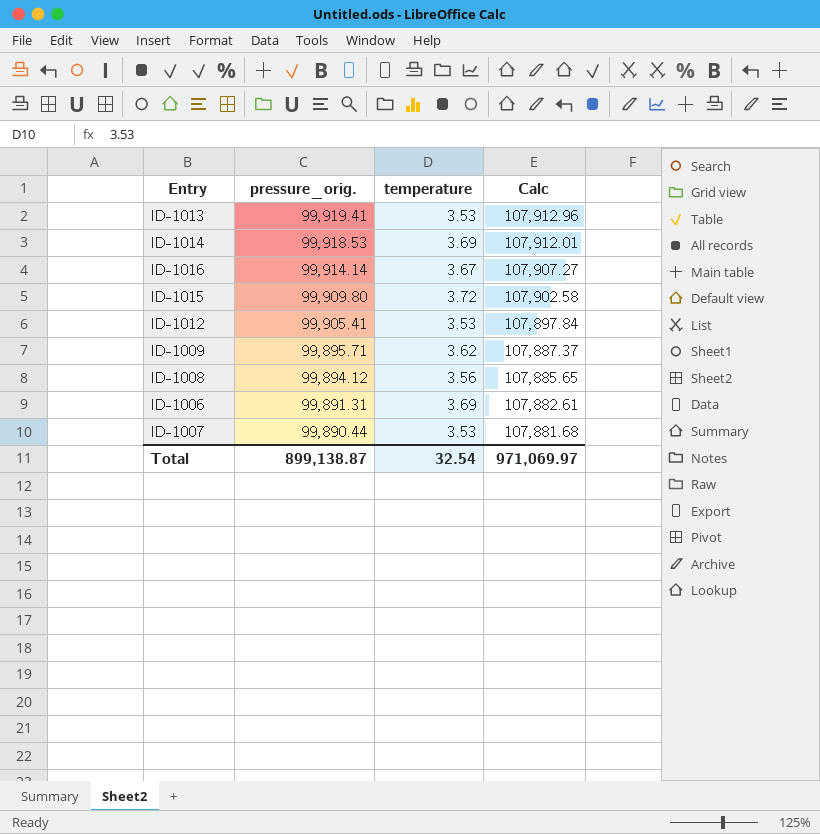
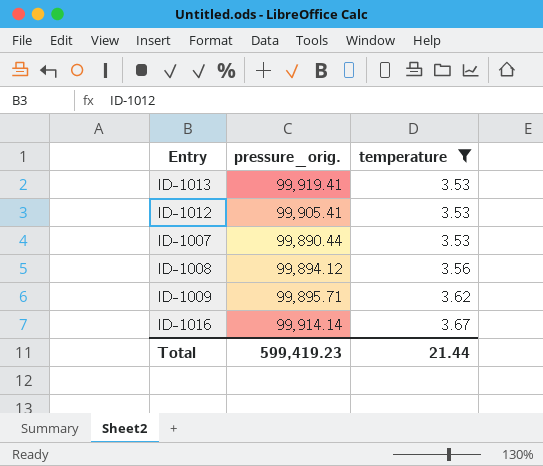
filter: none -> temperature <= 3.67
row order: pressure_orig. descending -> temperature ascending
column Calc | formula: [pressure_orig.] * 1.08 -> none
Total | pressure_orig.: 899,138.87 -> 599,419.23
Total | temperature: 32.54 -> 21.44

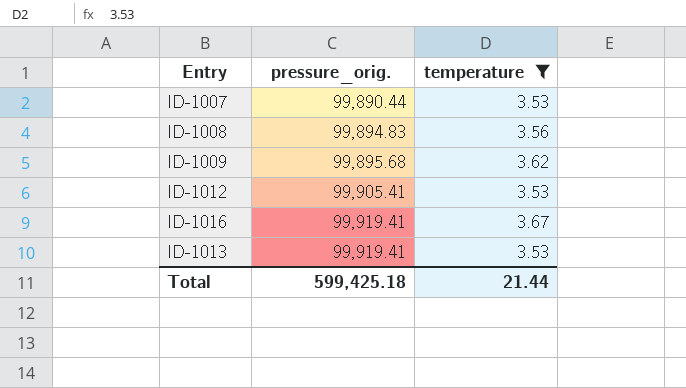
row order: temperature ascending -> pressure_orig. ascending
ID-1008 | pressure_orig.: 99,894.12 -> 99,894.83
ID-1009 | pressure_orig.: 99,895.71 -> 99,895.68
ID-1016 | pressure_orig.: 99,914.14 -> 99,919.41
Total | pressure_orig.: 599,419.23 -> 599,425.18

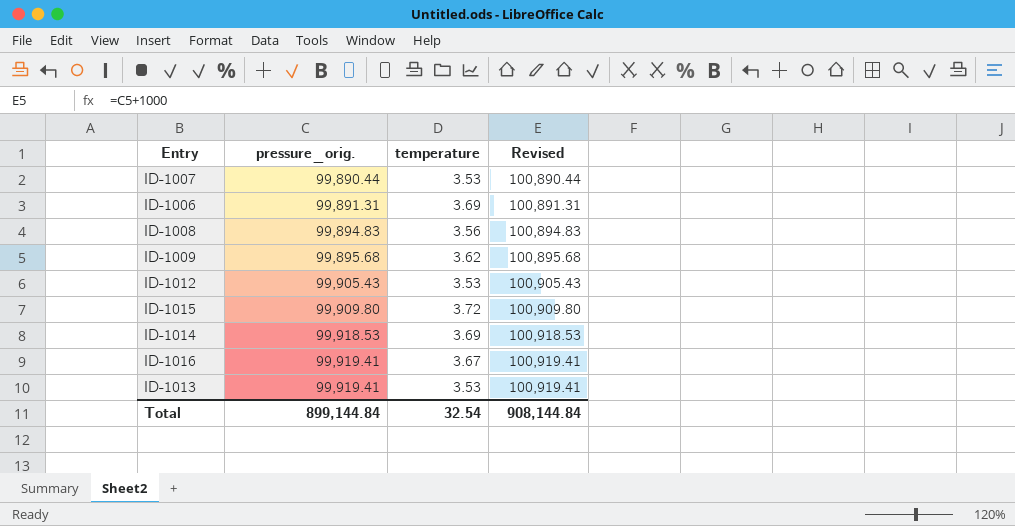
filter: temperature <= 3.67 -> none
column Revised | formula: none -> [pressure_orig.] + 1000
ID-1012 | pressure_orig.: 99,905.41 -> 99,905.43
Total | pressure_orig.: 599,425.18 -> 899,144.84
Total | temperature: 21.44 -> 32.54

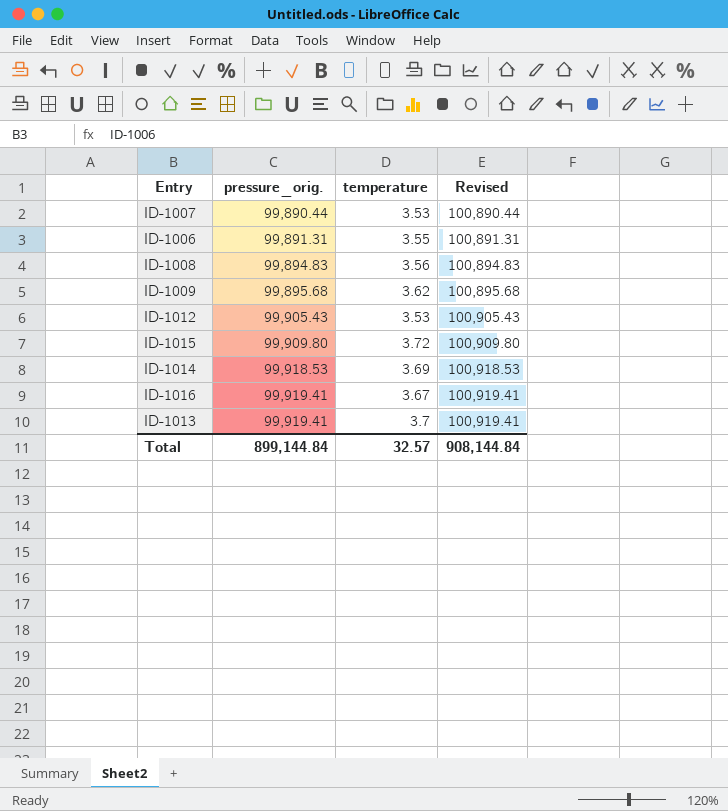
ID-1006 | temperature: 3.69 -> 3.55
ID-1013 | temperature: 3.53 -> 3.7
Total | temperature: 32.54 -> 32.57

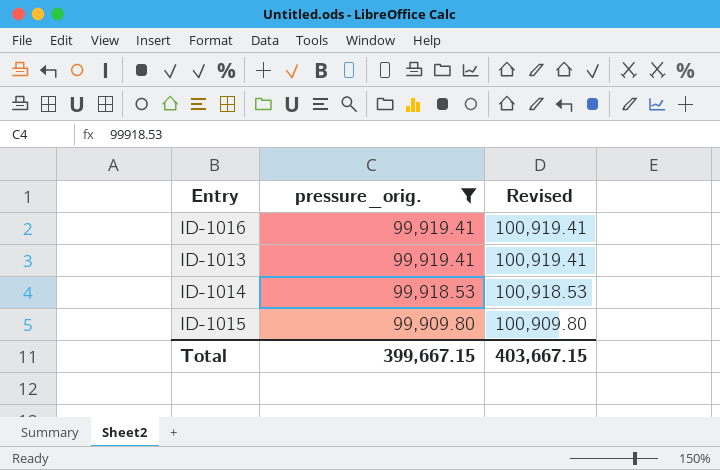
filter: none -> pressure_orig. >= 99,909.80
row order: pressure_orig. ascending -> pressure_orig. descending
column temperature | position: 3 -> none
Total | pressure_orig.: 899,144.84 -> 399,667.15
Total | Revised: 908,144.84 -> 403,667.15

